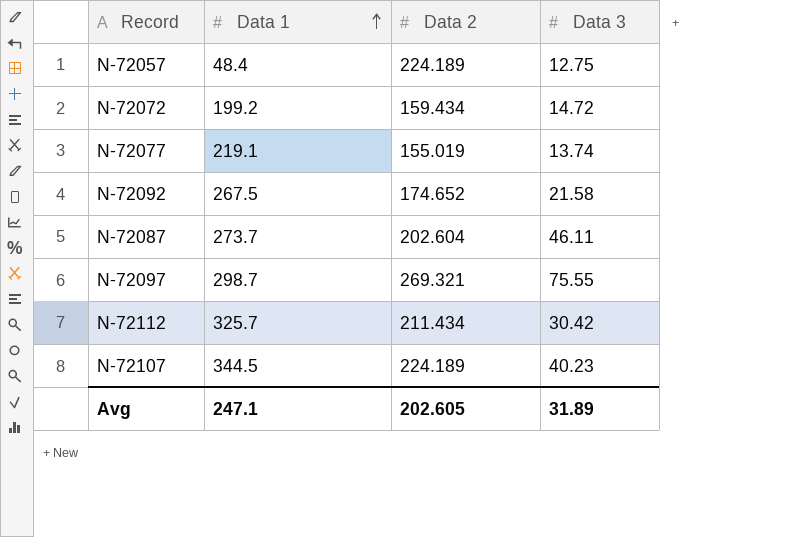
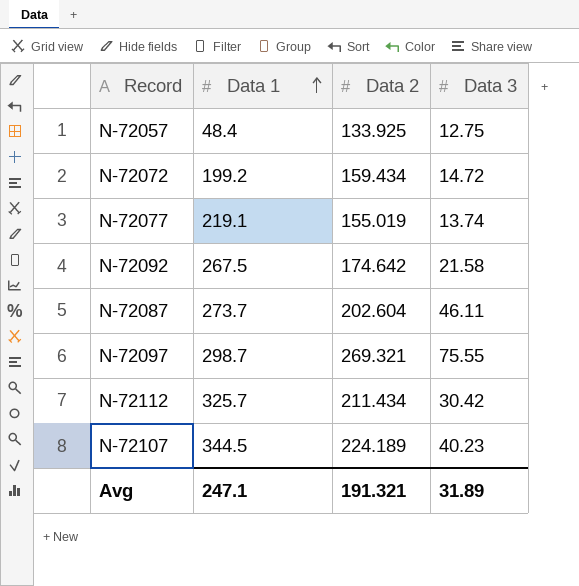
N-72057 | Data 2: 224.189 -> 133.925
N-72092 | Data 2: 174.652 -> 174.642
Avg | Data 2: 202.605 -> 191.321

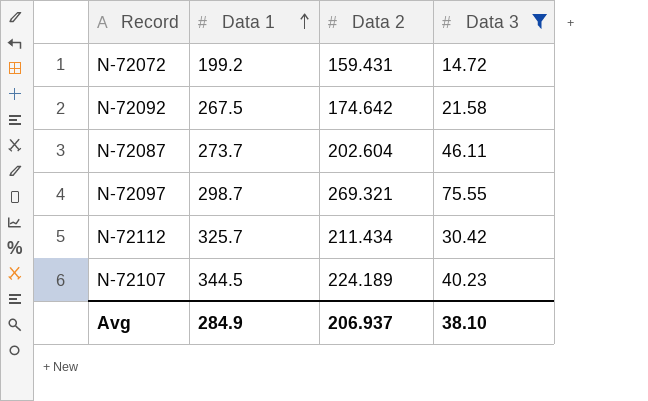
filter: none -> Data 3 >= 14.72
N-72072 | Data 2: 159.434 -> 159.431
Avg | Data 1: 247.1 -> 284.9
Avg | Data 2: 191.321 -> 206.937
Avg | Data 3: 31.89 -> 38.10

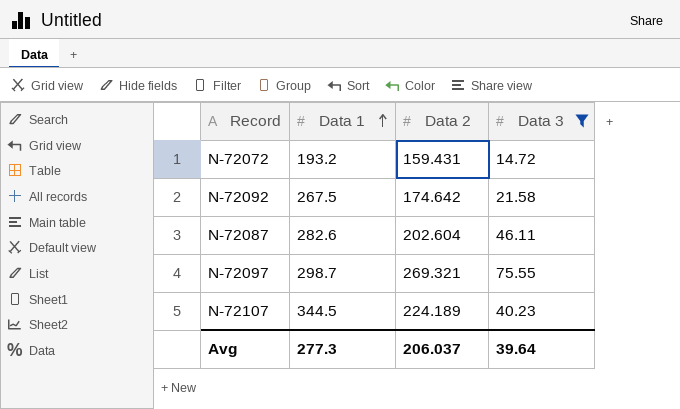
row N-72112: 325.7 | 211.434 | 30.42 -> none
N-72072 | Data 1: 199.2 -> 193.2
N-72087 | Data 1: 273.7 -> 282.6
Avg | Data 1: 284.9 -> 277.3
Avg | Data 2: 206.937 -> 206.037
Avg | Data 3: 38.10 -> 39.64

